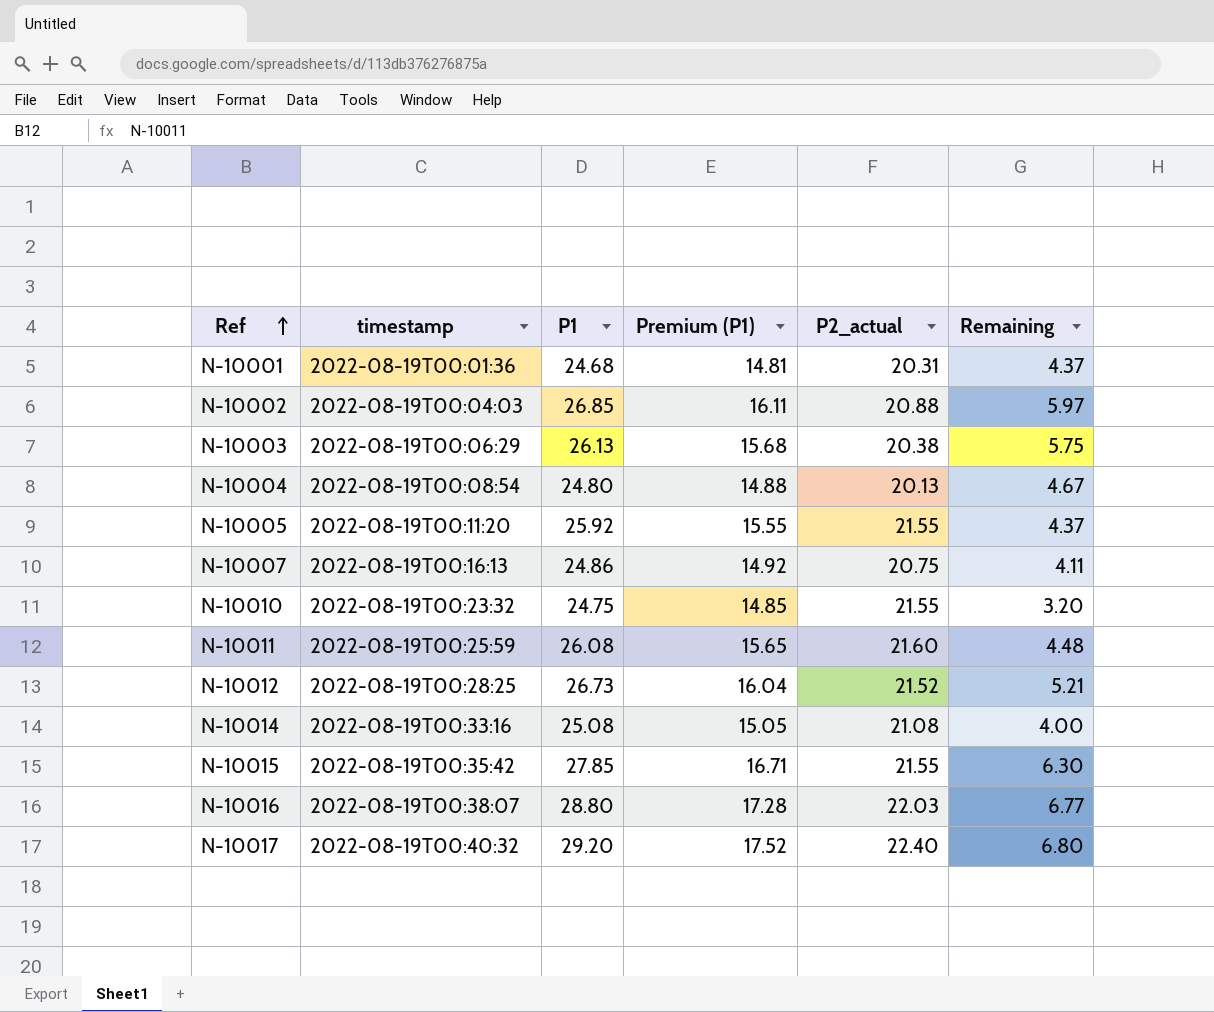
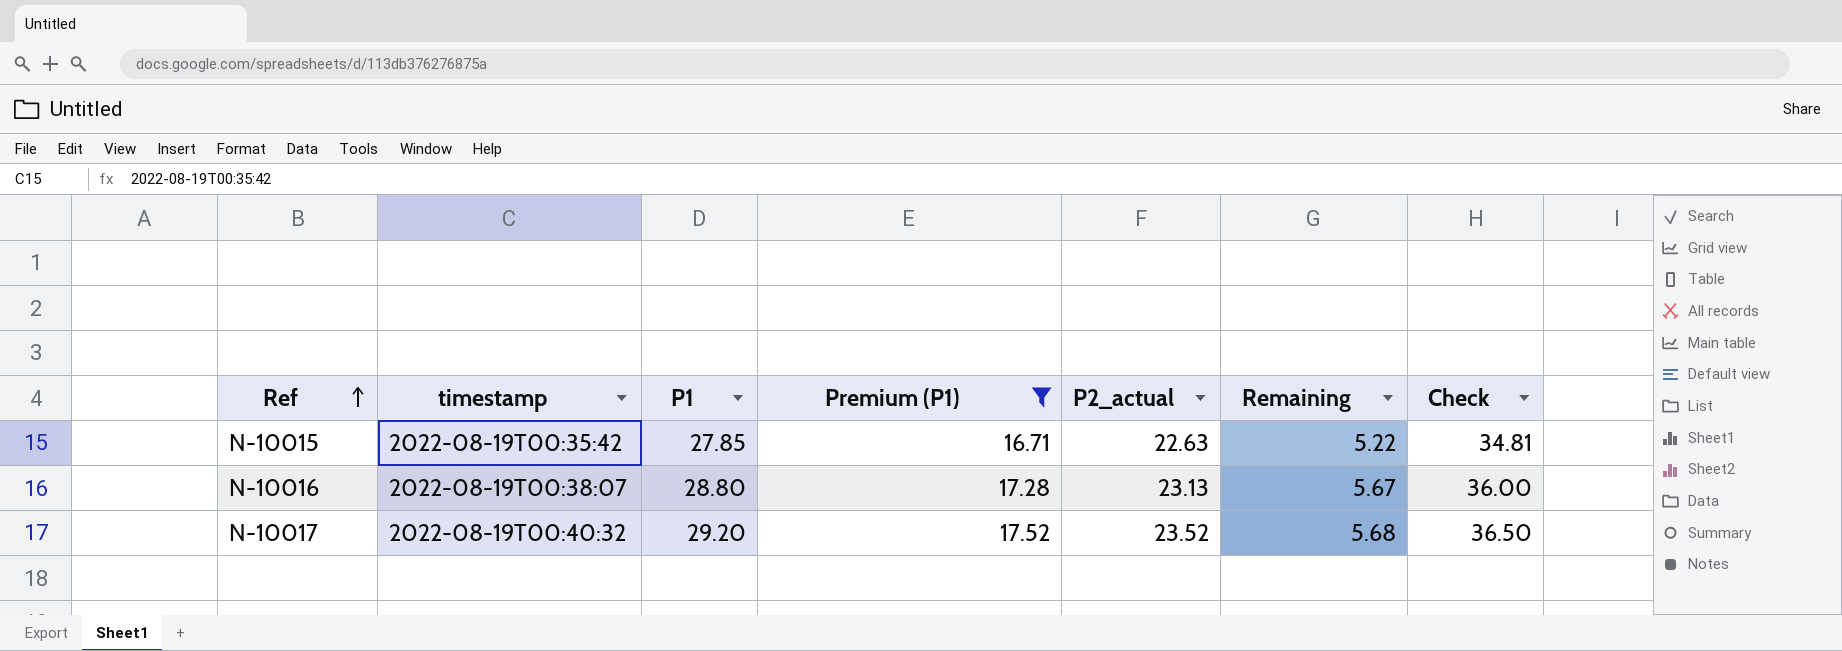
filter: none -> Premium (P1) >= 16.71
column Check | formula: none -> [P1] * 1.25
N-10015 | P2_actual: 21.55 -> 22.63
N-10015 | Remaining: 6.30 -> 5.22
N-10016 | P2_actual: 22.03 -> 23.13
N-10016 | Remaining: 6.77 -> 5.67
N-10017 | P2_actual: 22.40 -> 23.52
N-10017 | Remaining: 6.80 -> 5.68

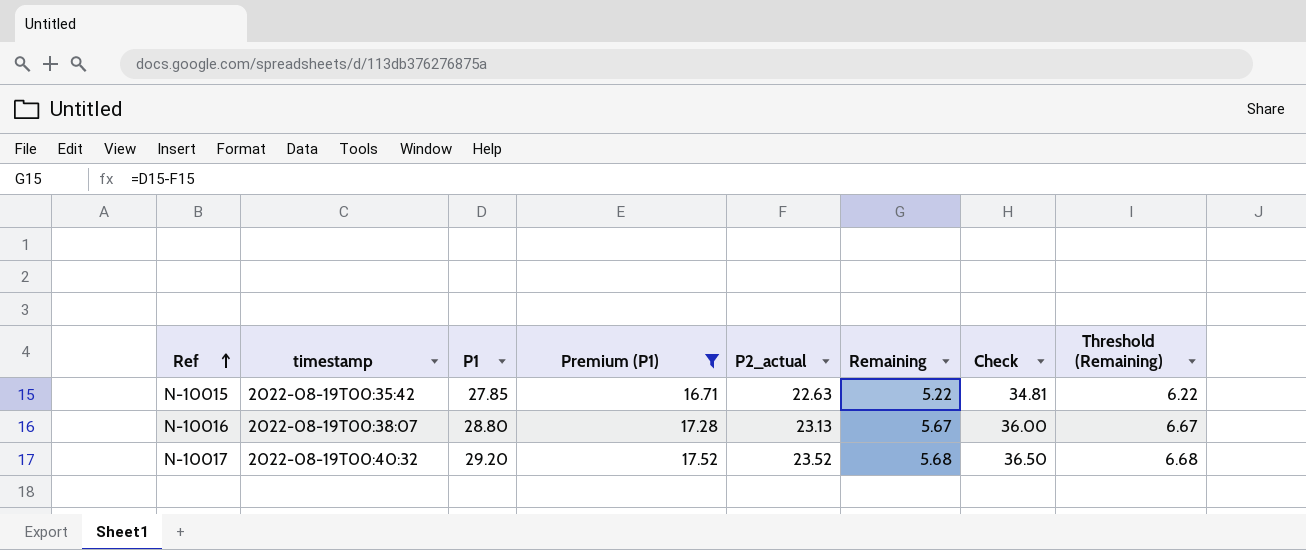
column Threshold (Remaining) | formula: none -> [Remaining] + 1

